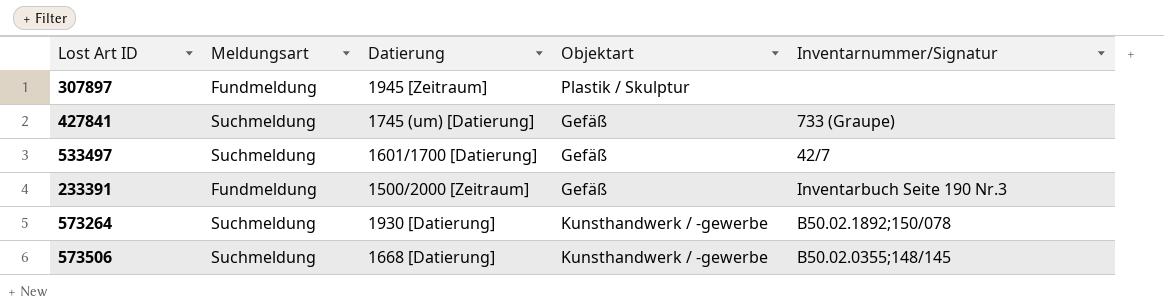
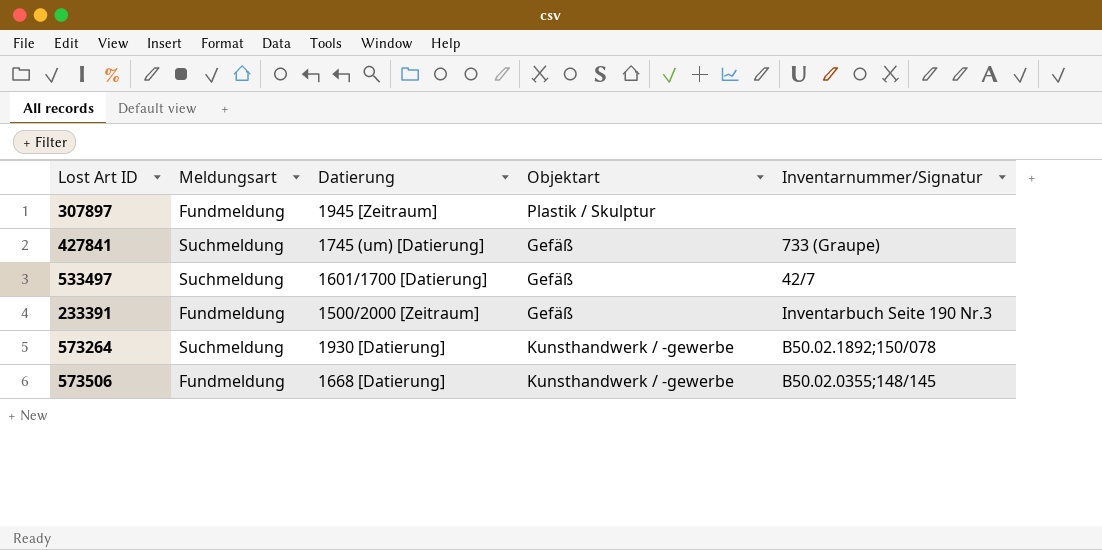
573506 | Meldungsart: Suchmeldung -> Fundmeldung

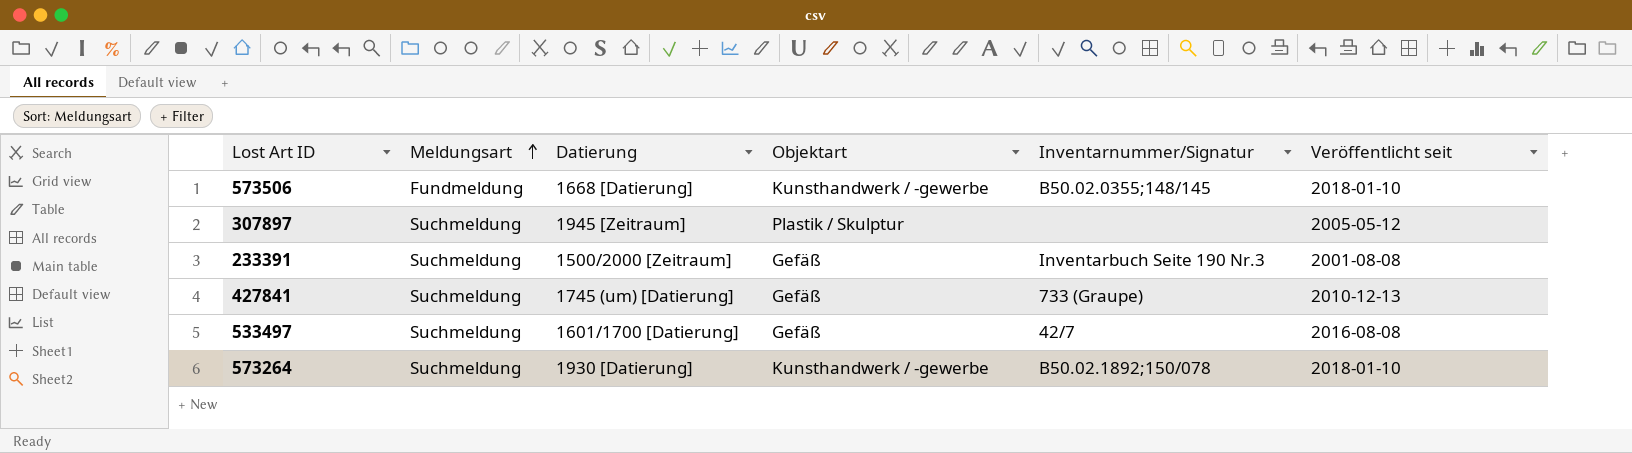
row order: none -> Meldungsart ascending
column Veröffentlicht seit | position: none -> 6
307897 | Meldungsart: Fundmeldung -> Suchmeldung
233391 | Meldungsart: Fundmeldung -> Suchmeldung

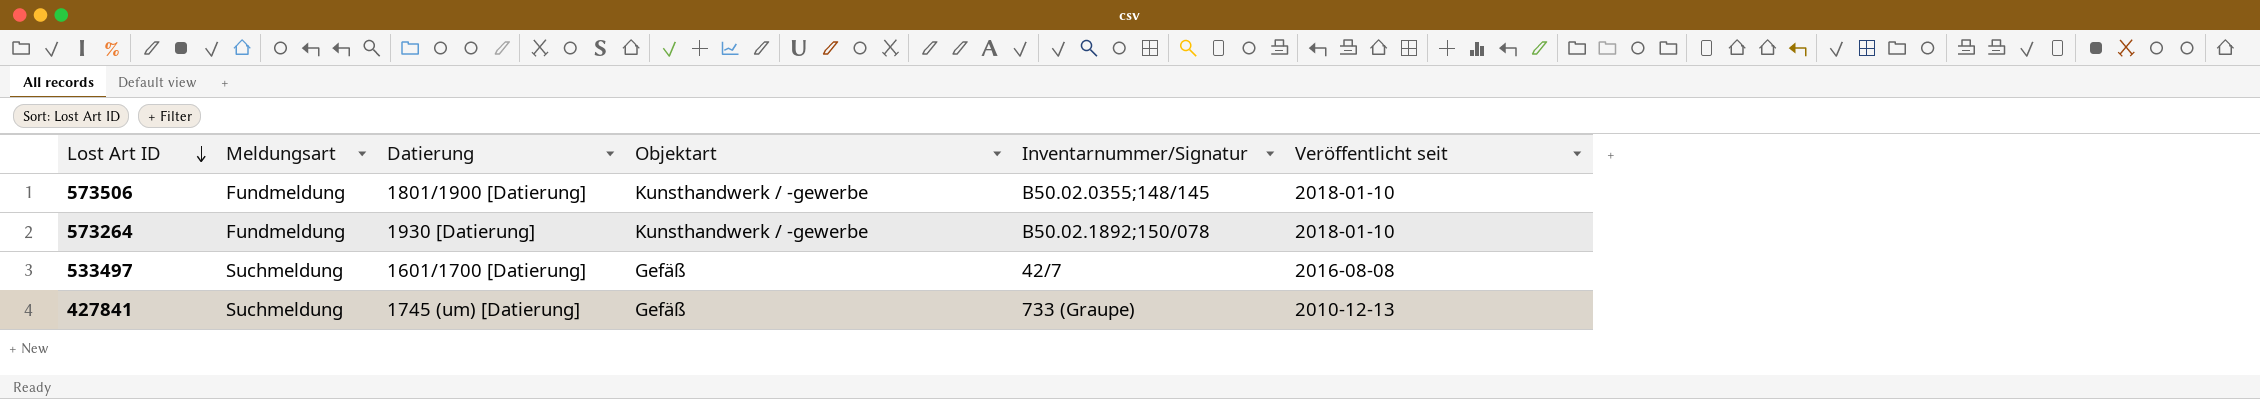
row order: Meldungsart ascending -> Lost Art ID descending
row 307897: Suchmeldung | 1945 [Zeitraum] | Plastik / Skulptur | none | 2005-05-12 -> none
row 233391: Suchmeldung | 1500/2000 [Zeitraum] | Gefäß | Inventarbuch Seite 190 Nr.3 | 2001-08-08 -> none
573506 | Datierung: 1668 [Datierung] -> 1801/1900 [Datierung]
573264 | Meldungsart: Suchmeldung -> Fundmeldung

